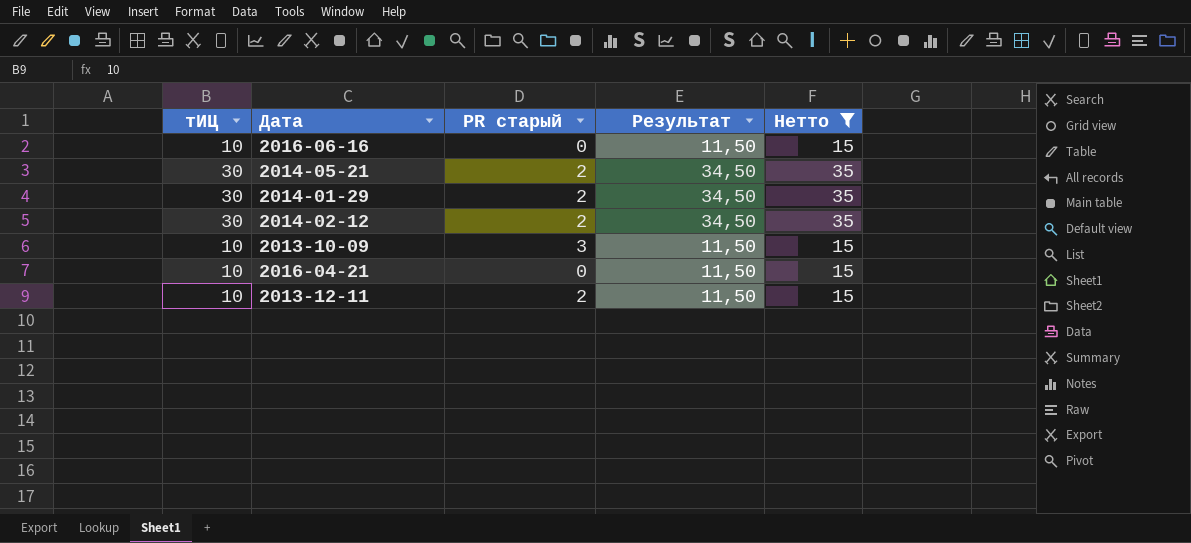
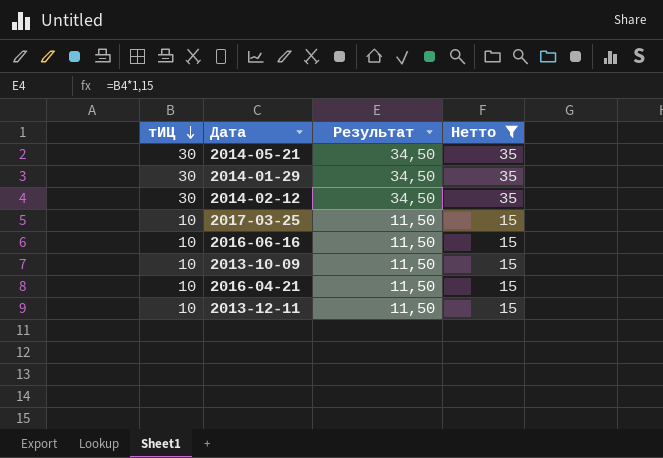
row order: none -> тИЦ descending
column PR старый | position: 3 -> none
row 2017-03-25: none -> 10 | 11,50 | 15

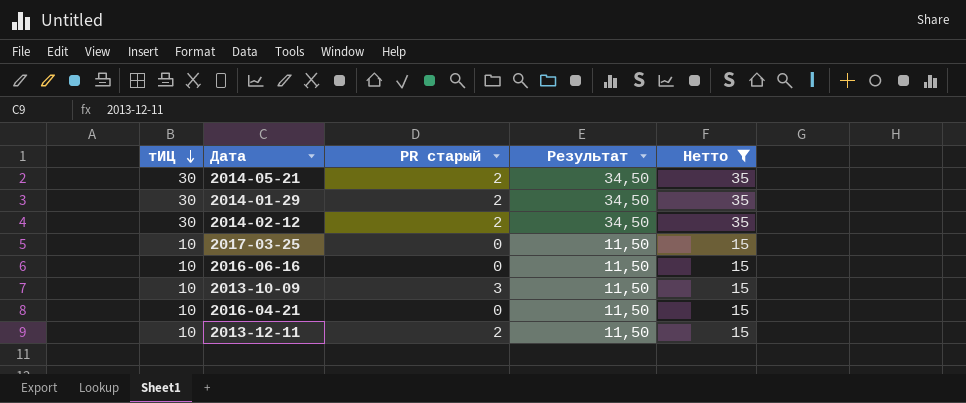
column PR старый | position: none -> 3

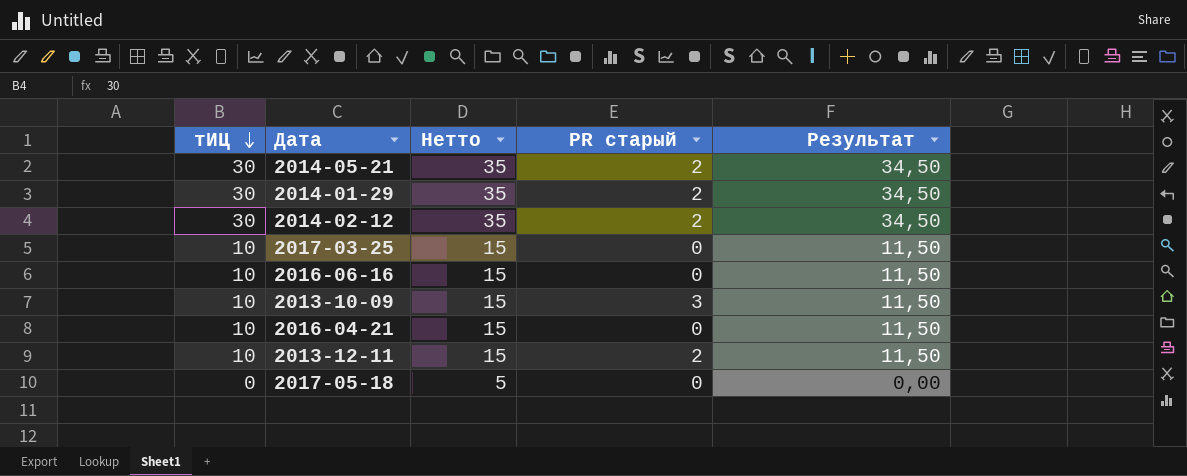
filter: Нетто != 5 -> none
column Нетто | position: 5 -> 3

